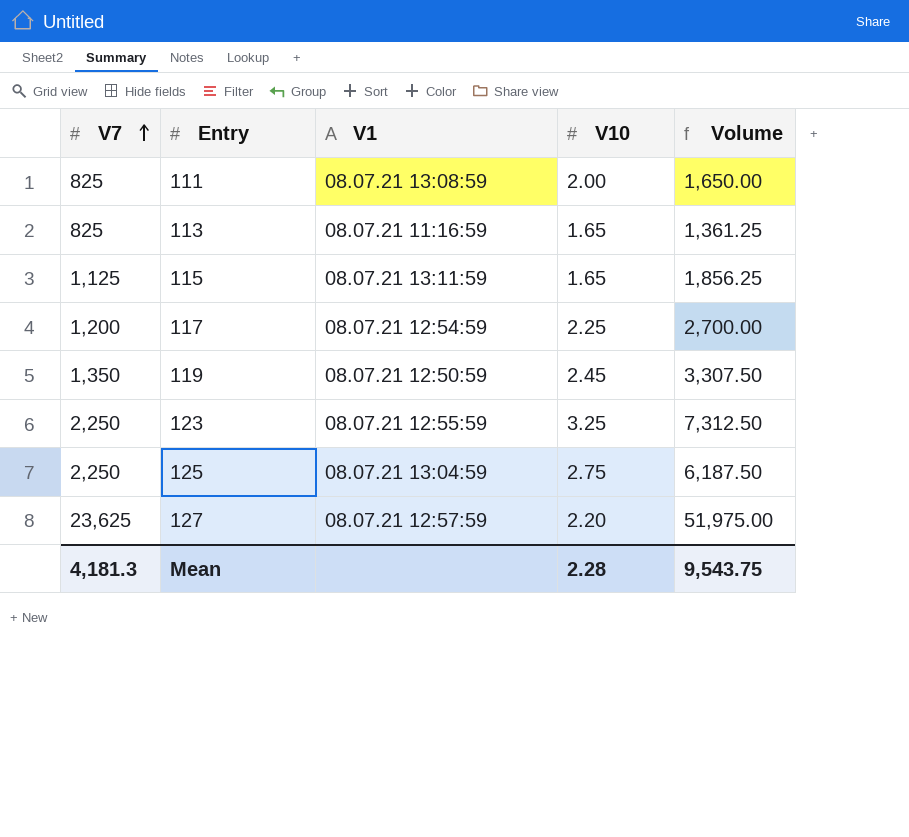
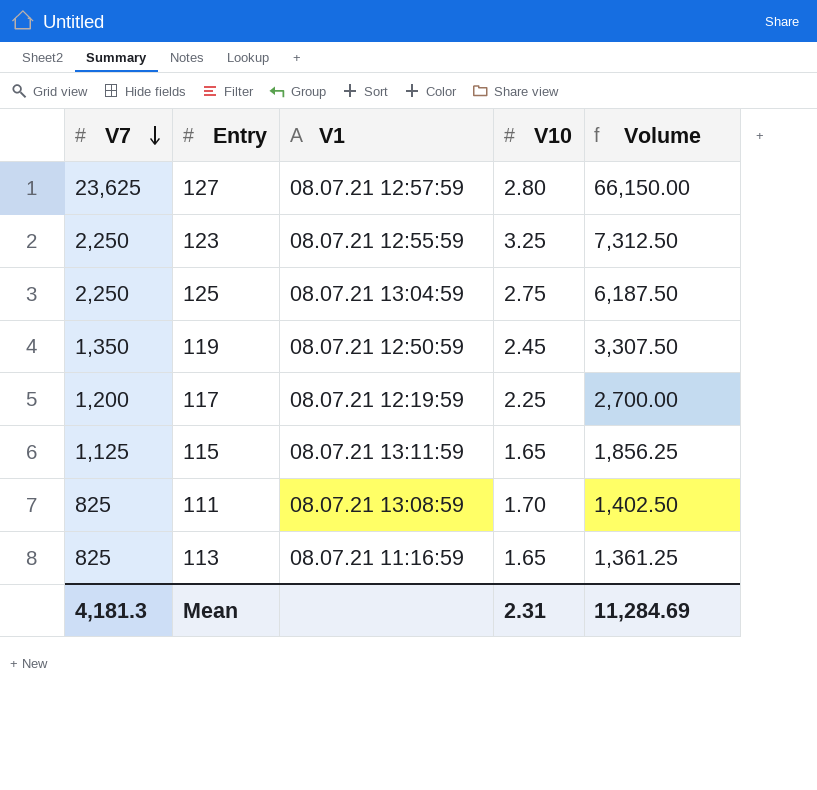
row order: V7 ascending -> V7 descending
127 | V10: 2.20 -> 2.80
127 | Volume: 51,975.00 -> 66,150.00
117 | V1: 08.07.21 12:54:59 -> 08.07.21 12:19:59
111 | V10: 2.00 -> 1.70
111 | Volume: 1,650.00 -> 1,402.50
Mean | V10: 2.28 -> 2.31
Mean | Volume: 9,543.75 -> 11,284.69

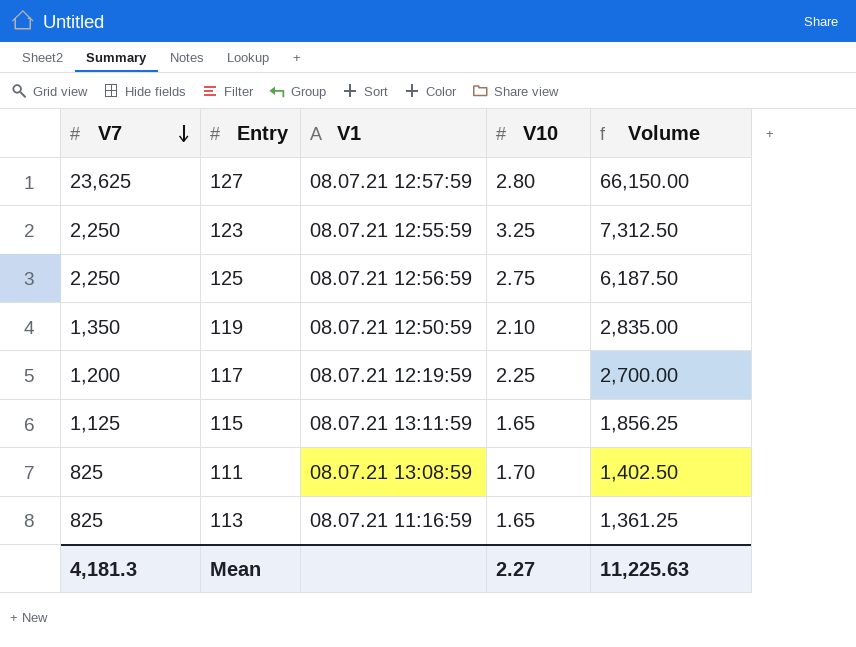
125 | V1: 08.07.21 13:04:59 -> 08.07.21 12:56:59
119 | V10: 2.45 -> 2.10
119 | Volume: 3,307.50 -> 2,835.00
Mean | V10: 2.31 -> 2.27
Mean | Volume: 11,284.69 -> 11,225.63

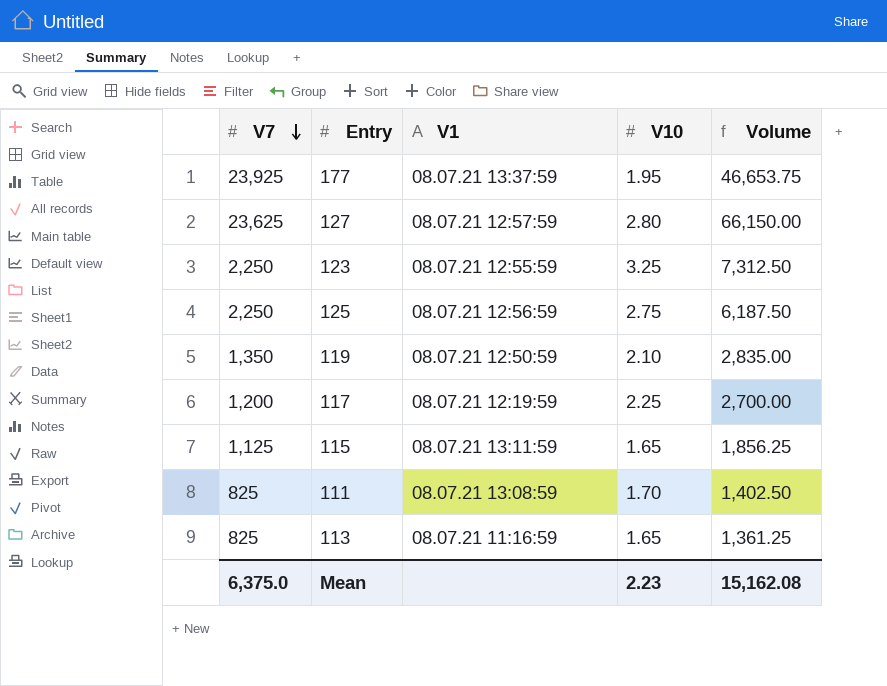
row 177: none -> 23,925 | 08.07.21 13:37:59 | 1.95 | 46,653.75
Mean | V7: 4,181.3 -> 6,375.0
Mean | V10: 2.27 -> 2.23
Mean | Volume: 11,225.63 -> 15,162.08

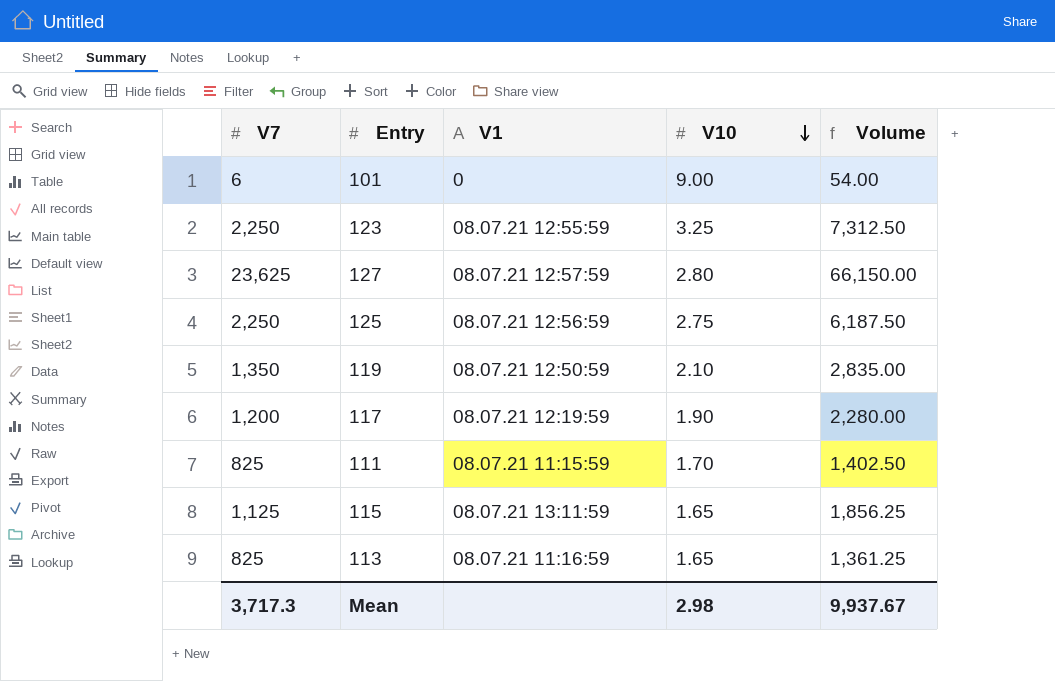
row order: V7 descending -> V10 descending
row 177: 23,925 | 08.07.21 13:37:59 | 1.95 | 46,653.75 -> none
row 101: none -> 6 | 0 | 9.00 | 54.00
117 | V10: 2.25 -> 1.90
117 | Volume: 2,700.00 -> 2,280.00
111 | V1: 08.07.21 13:08:59 -> 08.07.21 11:15:59
Mean | V7: 6,375.0 -> 3,717.3
Mean | V10: 2.23 -> 2.98
Mean | Volume: 15,162.08 -> 9,937.67

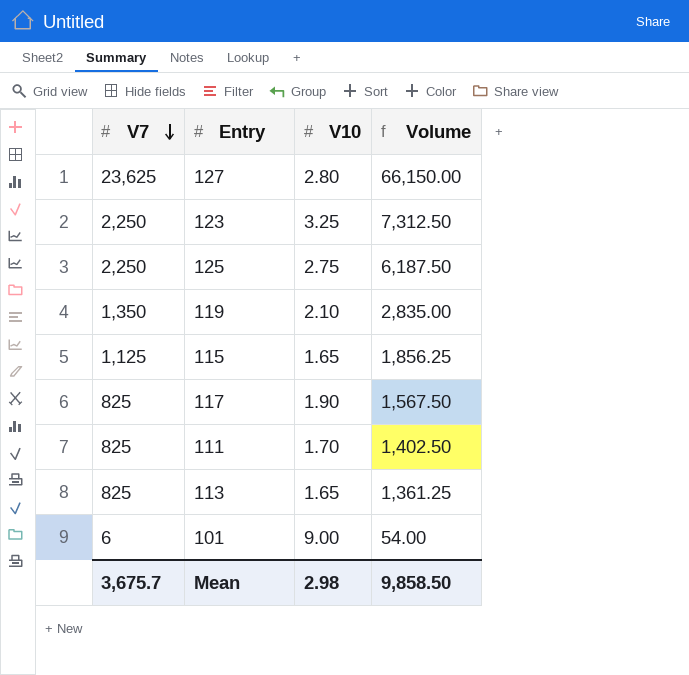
row order: V10 descending -> V7 descending
column V1 | position: 3 -> none
117 | V7: 1,200 -> 825
117 | Volume: 2,280.00 -> 1,567.50
Mean | V7: 3,717.3 -> 3,675.7
Mean | Volume: 9,937.67 -> 9,858.50

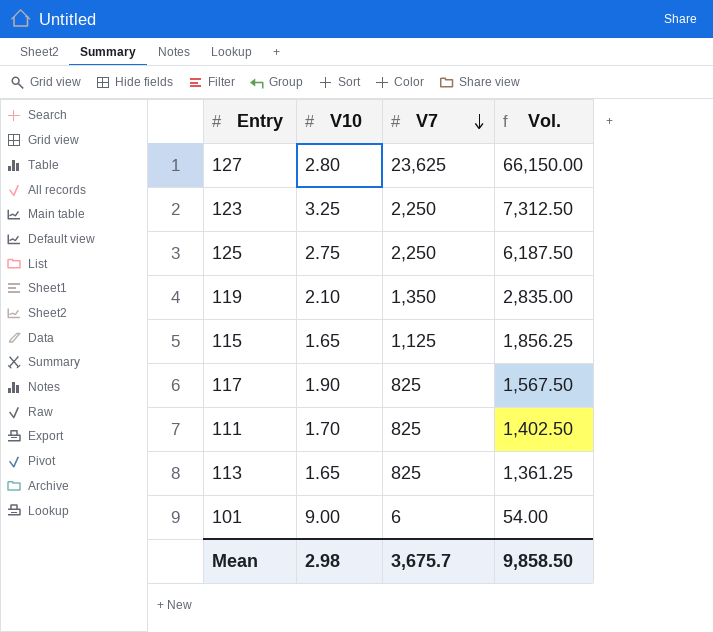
column V7 | position: 1 -> 3
column name: Volume -> Vol.

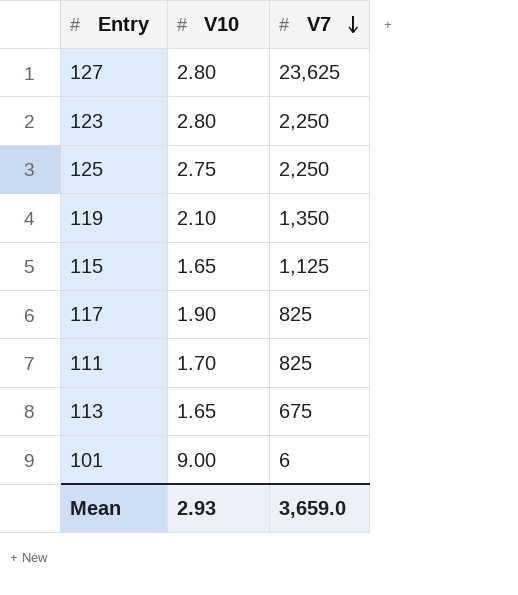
column Vol. | formula: [V10] * [V7] -> none
123 | V10: 3.25 -> 2.80
113 | V7: 825 -> 675
Mean | V10: 2.98 -> 2.93
Mean | V7: 3,675.7 -> 3,659.0

